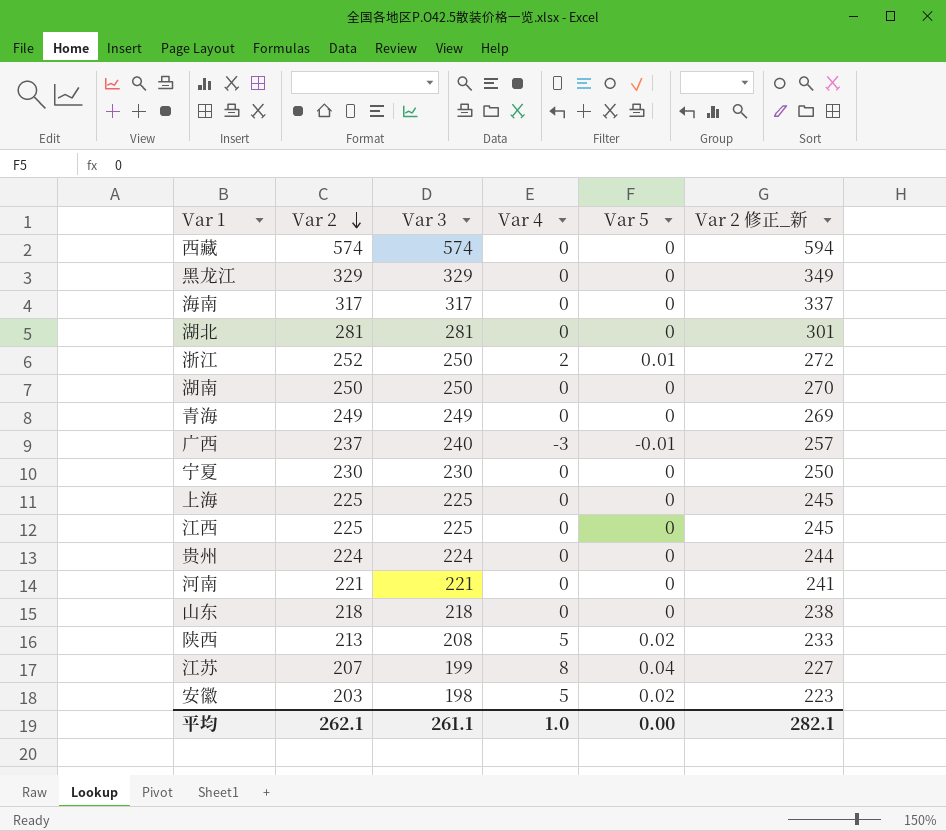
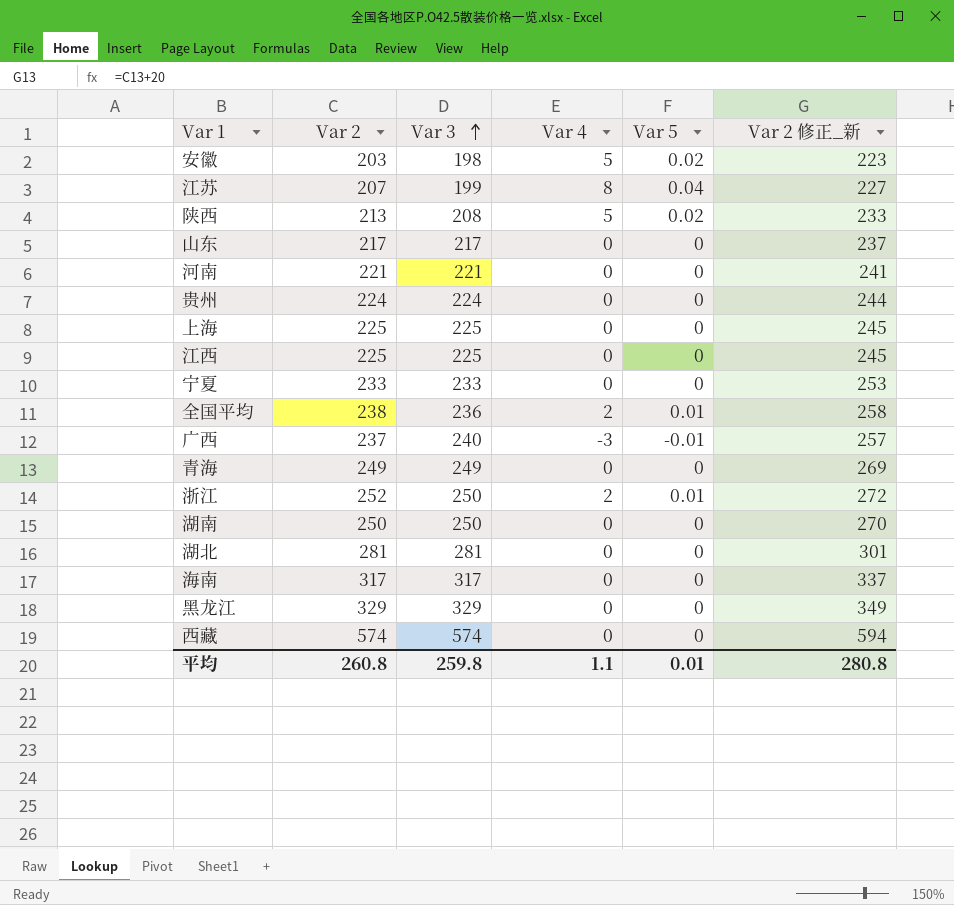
row order: Var 2 descending -> Var 3 ascending
山东 | Var 2: 218 -> 217
山东 | Var 3: 218 -> 217
山东 | Var 2 修正_新: 238 -> 237
宁夏 | Var 2: 230 -> 233
宁夏 | Var 3: 230 -> 233
宁夏 | Var 2 修正_新: 250 -> 253
row 全国平均: none -> 238 | 236 | 2 | 0.01 | 258
平均 | Var 2: 262.1 -> 260.8
平均 | Var 3: 261.1 -> 259.8
平均 | Var 4: 1.0 -> 1.1
平均 | Var 5: 0.00 -> 0.01
平均 | Var 2 修正_新: 282.1 -> 280.8

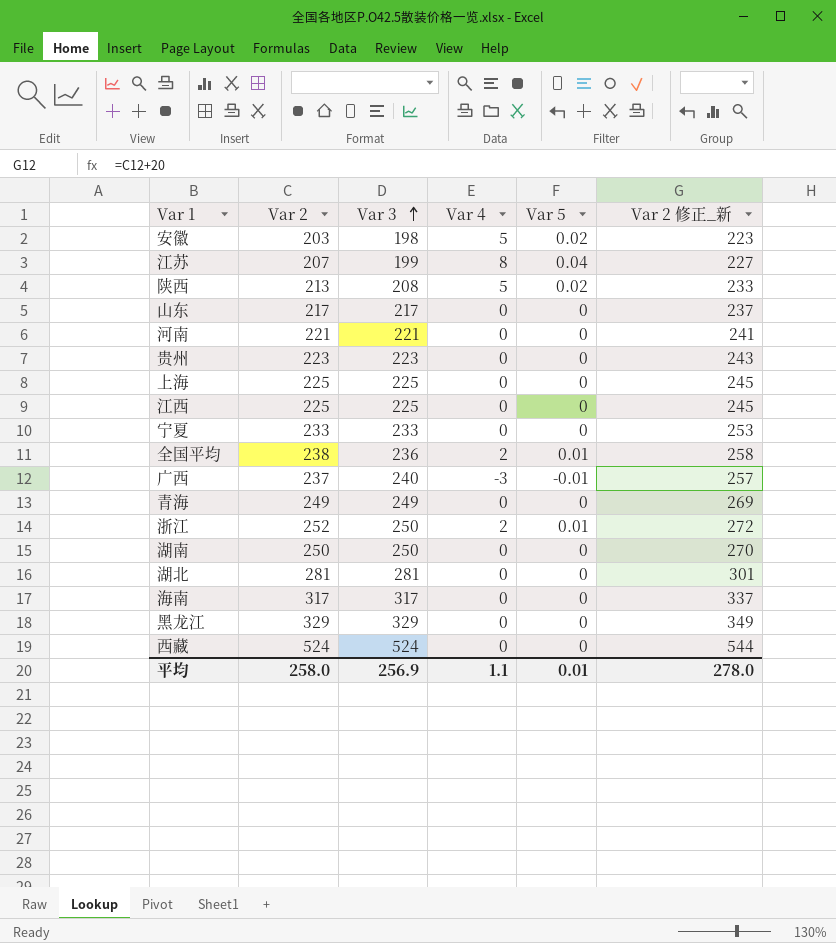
贵州 | Var 2: 224 -> 223
贵州 | Var 3: 224 -> 223
贵州 | Var 2 修正_新: 244 -> 243
西藏 | Var 2: 574 -> 524
西藏 | Var 3: 574 -> 524
西藏 | Var 2 修正_新: 594 -> 544
平均 | Var 2: 260.8 -> 258.0
平均 | Var 3: 259.8 -> 256.9
平均 | Var 2 修正_新: 280.8 -> 278.0

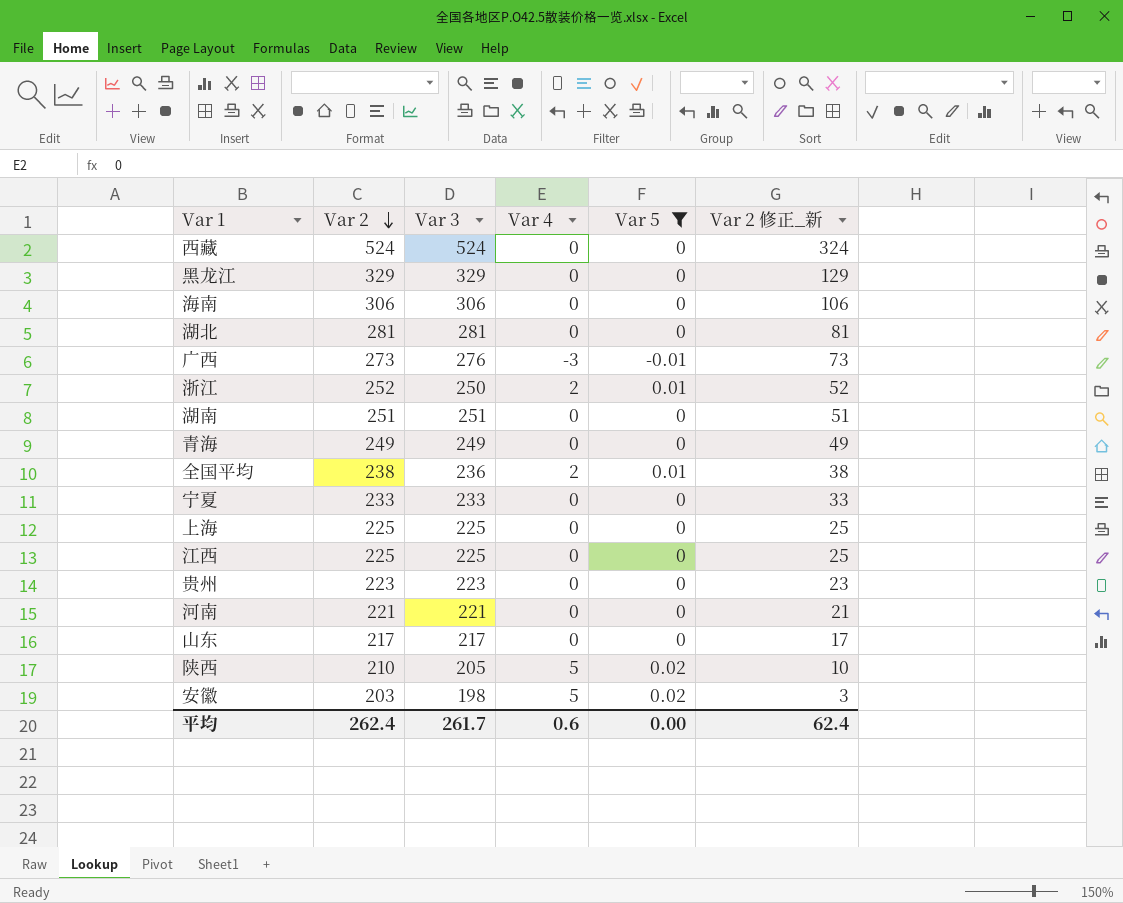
filter: none -> Var 5 != 0.04
row order: Var 3 ascending -> Var 2 descending
column Var 2 修正_新 | formula: [Var 2] + 20 -> [Var 2] - 200
海南 | Var 2: 317 -> 306
海南 | Var 3: 317 -> 306
广西 | Var 2: 237 -> 273
广西 | Var 3: 240 -> 276
湖南 | Var 2: 250 -> 251
湖南 | Var 3: 250 -> 251
陕西 | Var 2: 213 -> 210
陕西 | Var 3: 208 -> 205
平均 | Var 2: 258.0 -> 262.4
平均 | Var 3: 256.9 -> 261.7
平均 | Var 4: 1.1 -> 0.6
平均 | Var 5: 0.01 -> 0.00
平均 | Var 2 修正_新: 278.0 -> 62.4

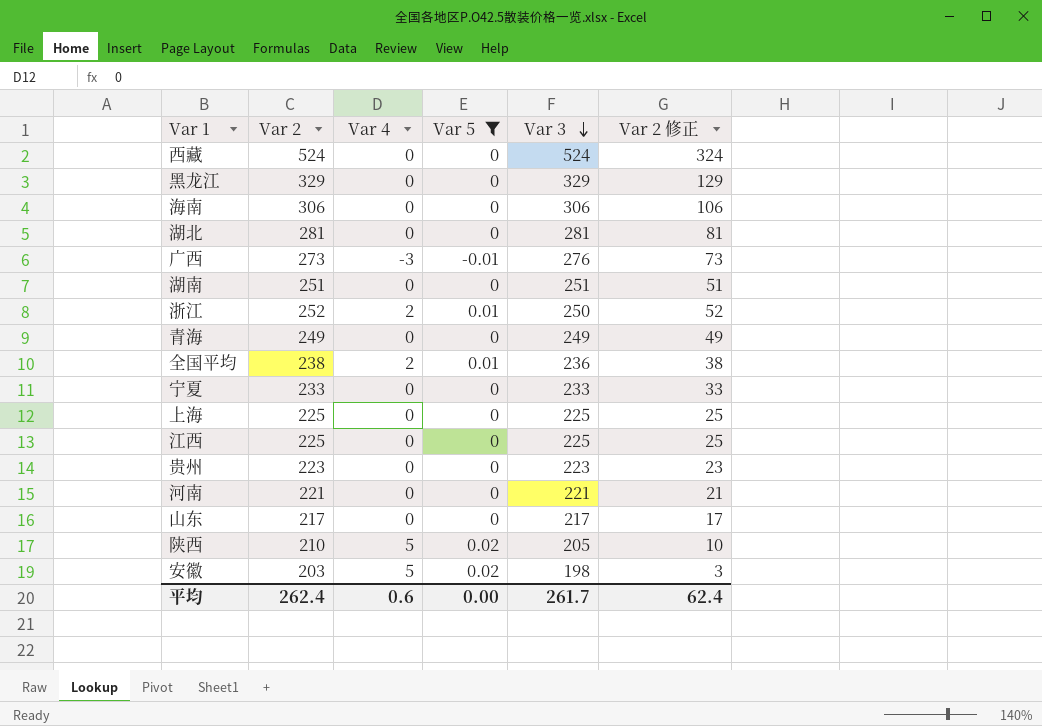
row order: Var 2 descending -> Var 3 descending
column Var 3 | position: 3 -> 5
column name: Var 2 修正_新 -> Var 2 修正

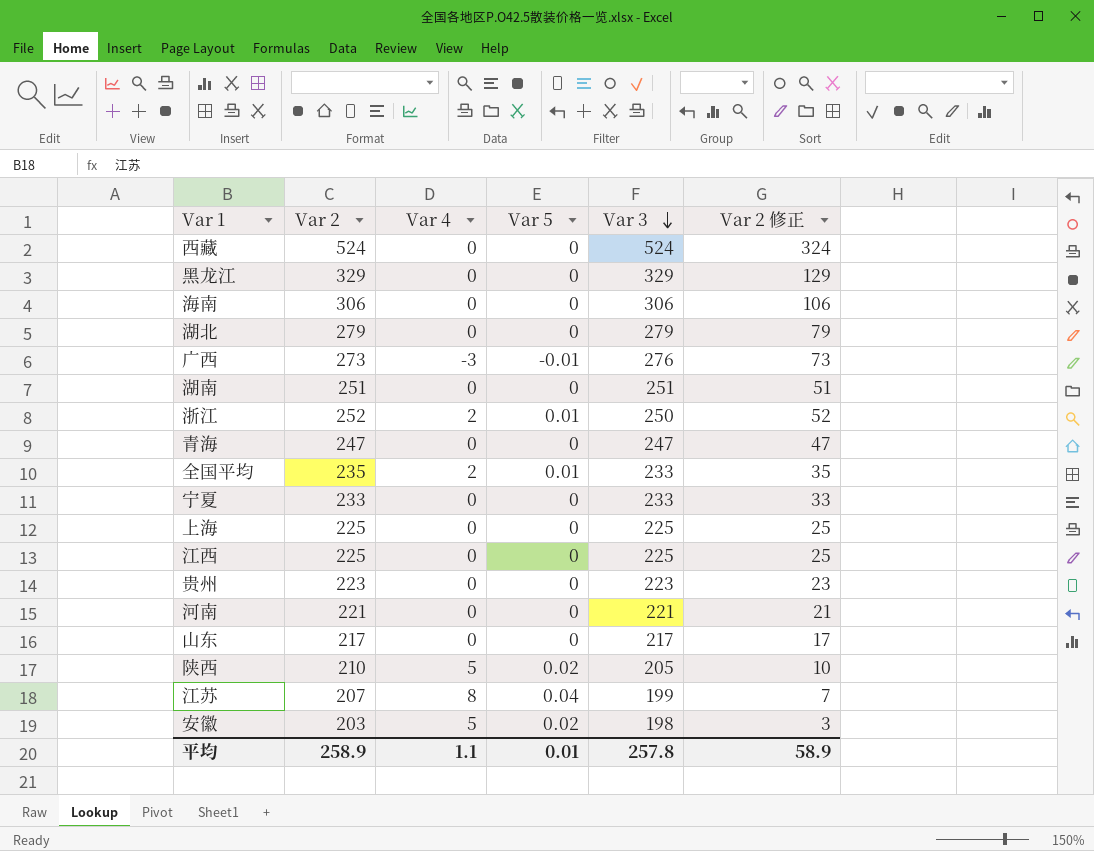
filter: Var 5 != 0.04 -> none
湖北 | Var 2: 281 -> 279
湖北 | Var 3: 281 -> 279
湖北 | Var 2 修正: 81 -> 79
青海 | Var 2: 249 -> 247
青海 | Var 3: 249 -> 247
青海 | Var 2 修正: 49 -> 47
全国平均 | Var 2: 238 -> 235
全国平均 | Var 3: 236 -> 233
全国平均 | Var 2 修正: 38 -> 35
平均 | Var 2: 262.4 -> 258.9
平均 | Var 4: 0.6 -> 1.1
平均 | Var 5: 0.00 -> 0.01
平均 | Var 3: 261.7 -> 257.8
平均 | Var 2 修正: 62.4 -> 58.9

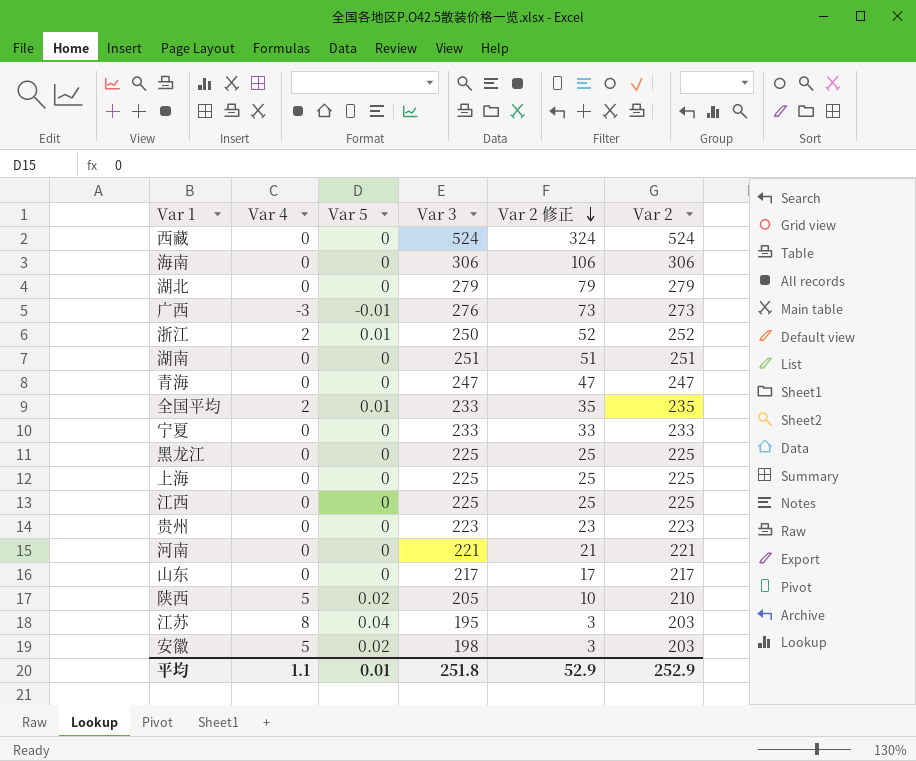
row order: Var 3 descending -> Var 2 修正 descending
column Var 2 | position: 2 -> 6
黑龙江 | Var 3: 329 -> 225
黑龙江 | Var 2 修正: 129 -> 25
黑龙江 | Var 2: 329 -> 225
江苏 | Var 3: 199 -> 195
江苏 | Var 2 修正: 7 -> 3
江苏 | Var 2: 207 -> 203
平均 | Var 3: 257.8 -> 251.8
平均 | Var 2 修正: 58.9 -> 52.9
平均 | Var 2: 258.9 -> 252.9

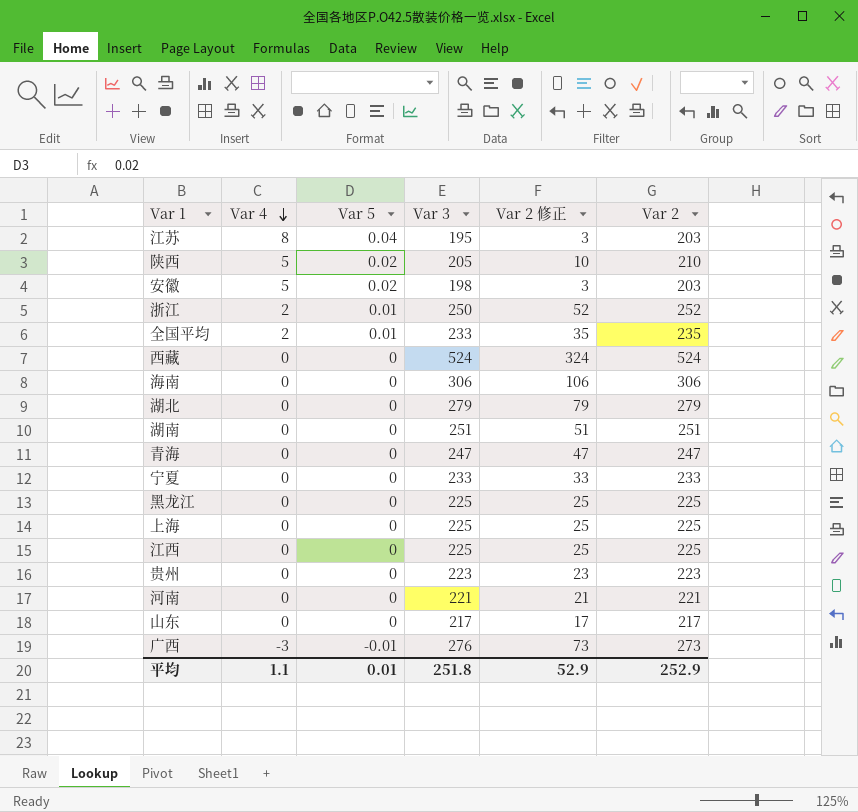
row order: Var 2 修正 descending -> Var 4 descending

